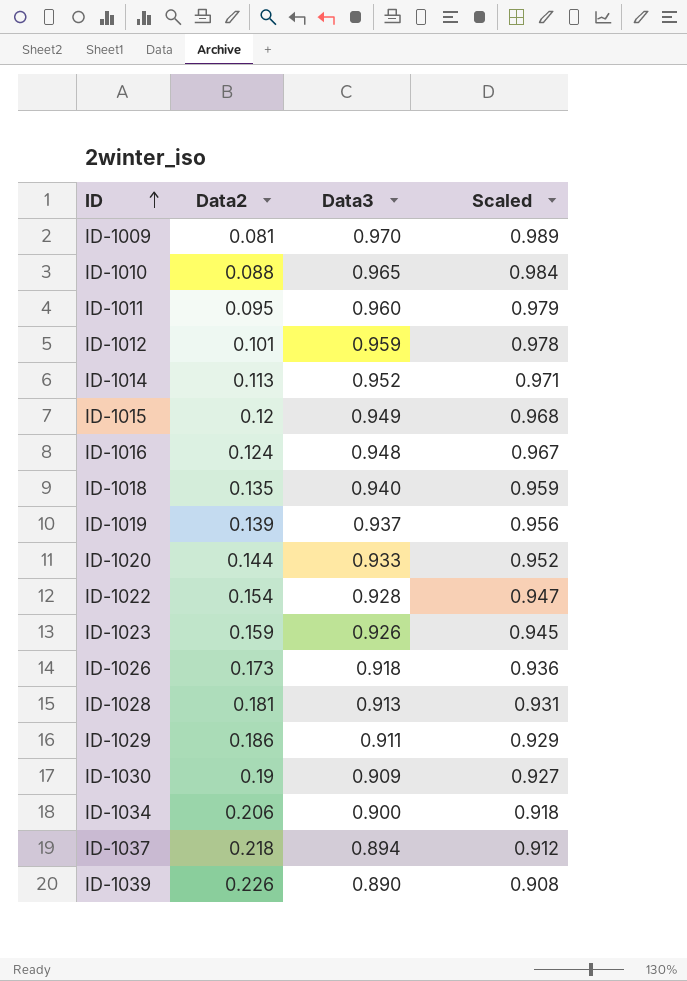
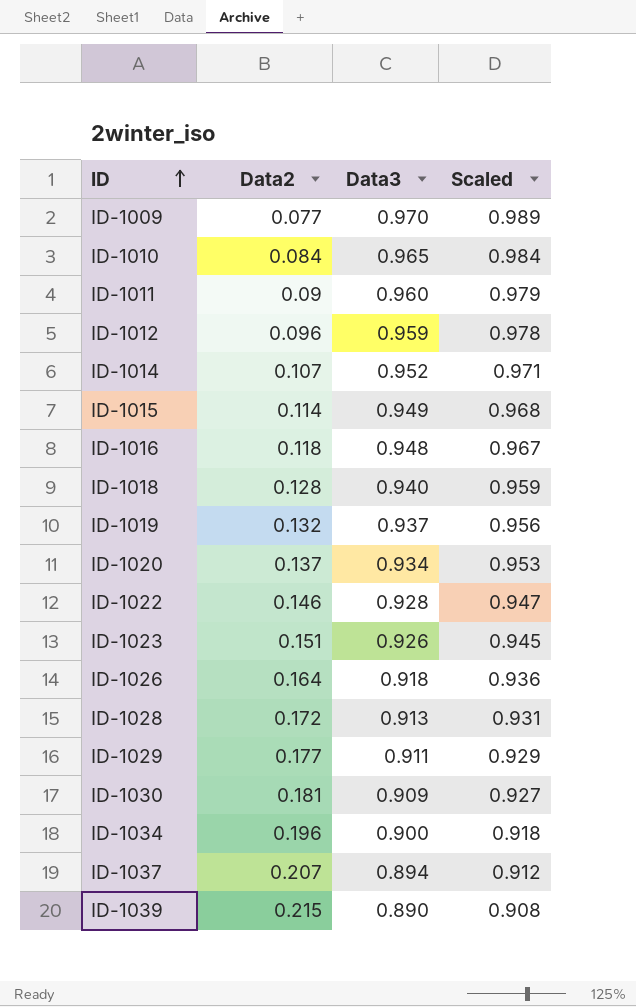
ID-1009 | Data2: 0.081 -> 0.077
ID-1010 | Data2: 0.088 -> 0.084
ID-1011 | Data2: 0.095 -> 0.09
ID-1012 | Data2: 0.101 -> 0.096
ID-1014 | Data2: 0.113 -> 0.107
ID-1015 | Data2: 0.12 -> 0.114
ID-1016 | Data2: 0.124 -> 0.118
ID-1018 | Data2: 0.135 -> 0.128
ID-1019 | Data2: 0.139 -> 0.132
ID-1020 | Data2: 0.144 -> 0.137
ID-1020 | Data3: 0.933 -> 0.934
ID-1020 | Scaled: 0.952 -> 0.953
ID-1022 | Data2: 0.154 -> 0.146
ID-1023 | Data2: 0.159 -> 0.151
ID-1026 | Data2: 0.173 -> 0.164
ID-1028 | Data2: 0.181 -> 0.172
ID-1029 | Data2: 0.186 -> 0.177
ID-1030 | Data2: 0.19 -> 0.181
ID-1034 | Data2: 0.206 -> 0.196
ID-1037 | Data2: 0.218 -> 0.207
ID-1039 | Data2: 0.226 -> 0.215

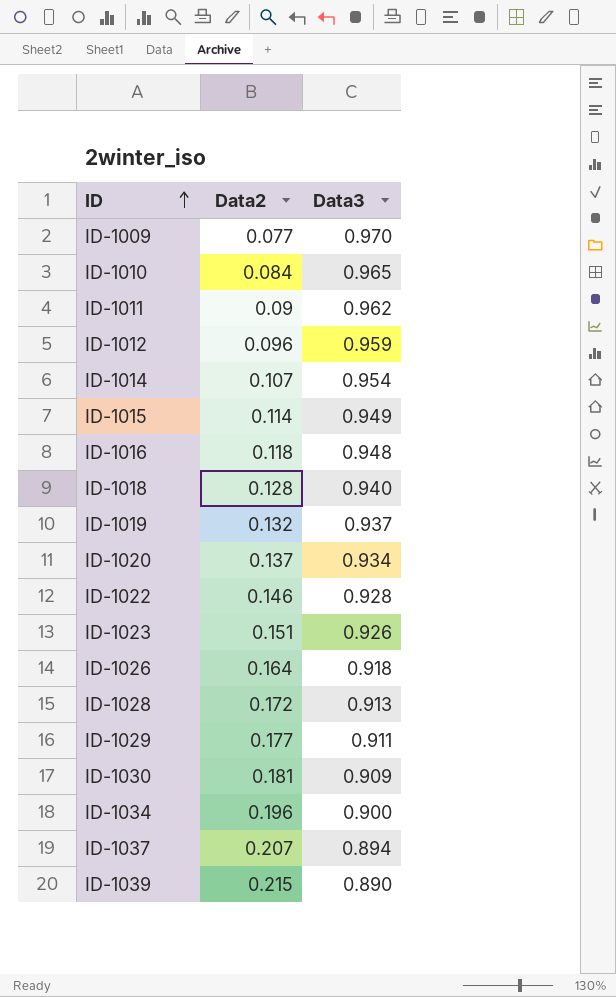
column Scaled | formula: [Data3] * 1.02 -> none
ID-1011 | Data3: 0.960 -> 0.962
ID-1014 | Data3: 0.952 -> 0.954

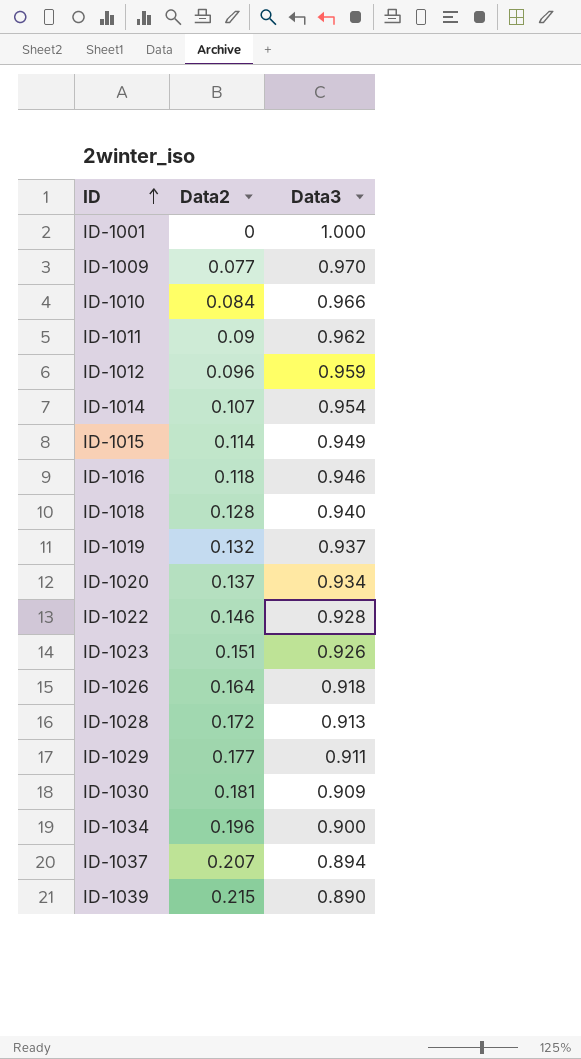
row ID-1001: none -> 0 | 1.000
ID-1010 | Data3: 0.965 -> 0.966
ID-1016 | Data3: 0.948 -> 0.946

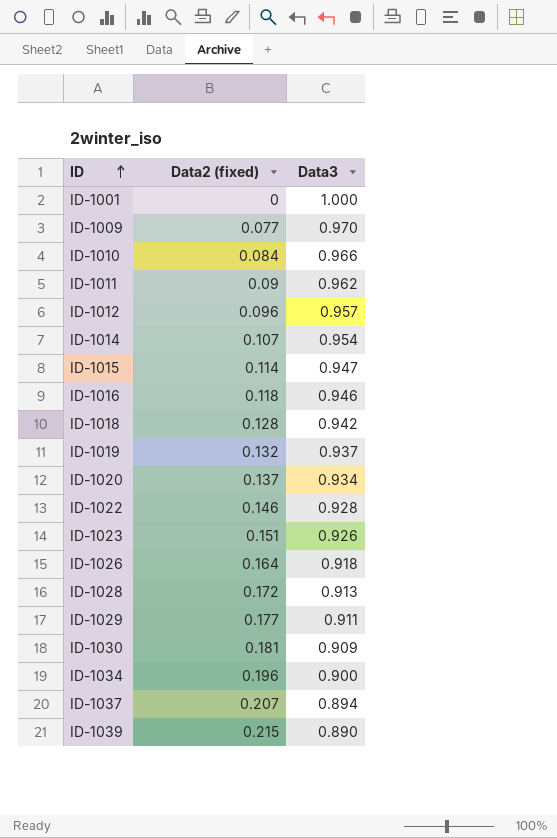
column name: Data2 -> Data2 (fixed)
ID-1012 | Data3: 0.959 -> 0.957
ID-1015 | Data3: 0.949 -> 0.947
ID-1018 | Data3: 0.940 -> 0.942

